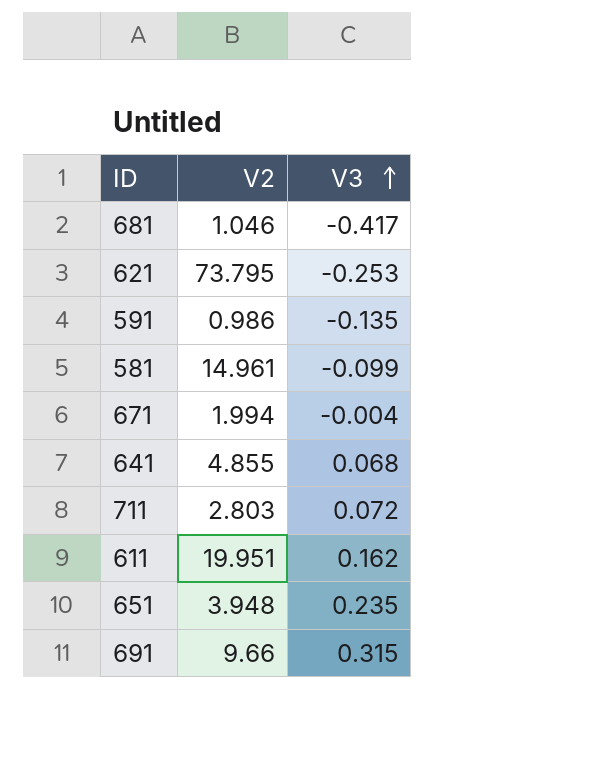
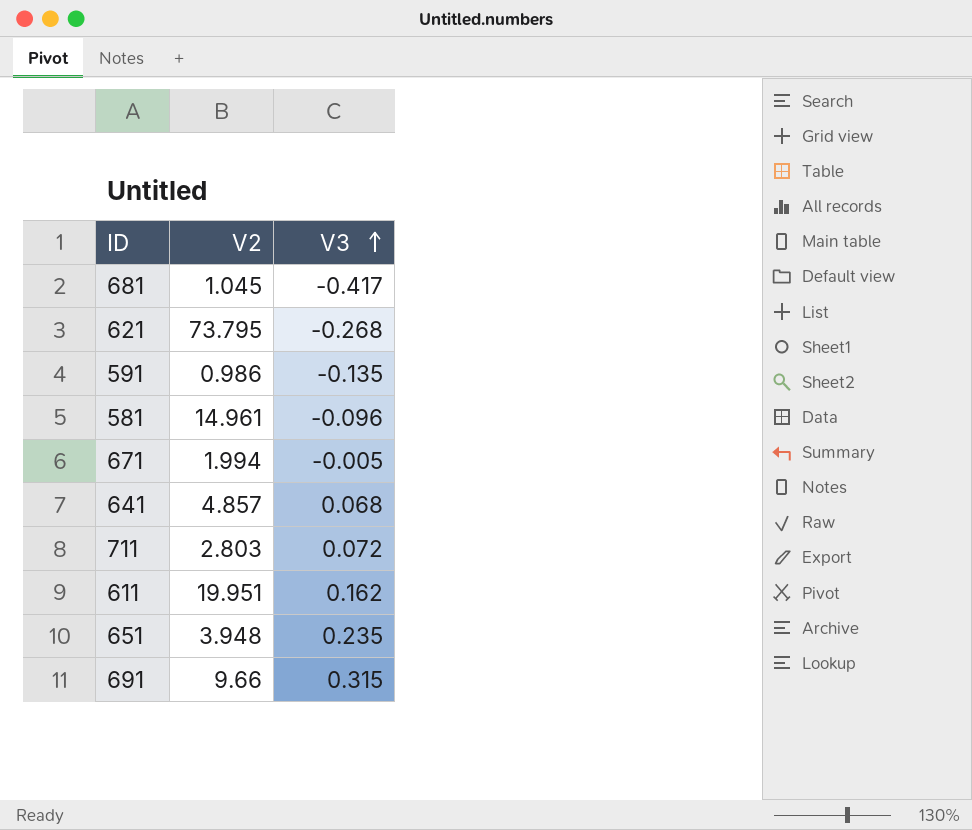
681 | V2: 1.046 -> 1.045
621 | V3: -0.253 -> -0.268
581 | V3: -0.099 -> -0.096
671 | V3: -0.004 -> -0.005
641 | V2: 4.855 -> 4.857

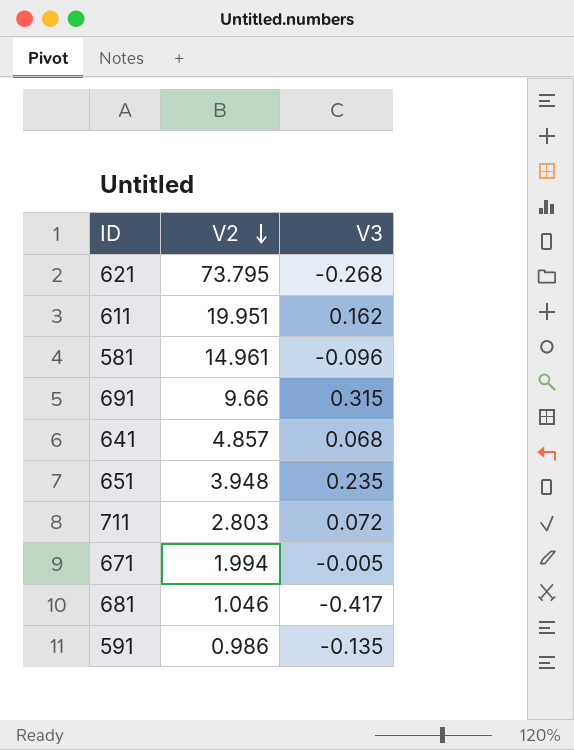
row order: V3 ascending -> V2 descending
681 | V2: 1.045 -> 1.046

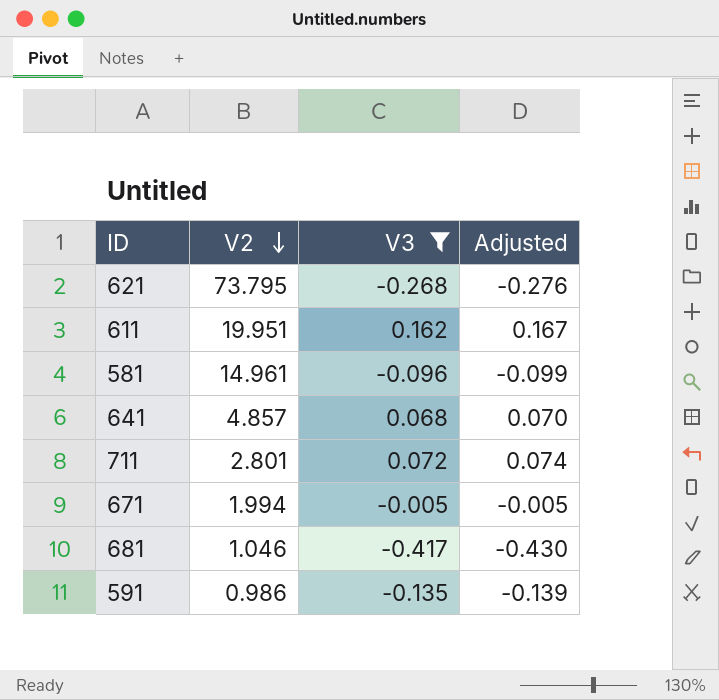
filter: none -> V3 <= 0.162
column Adjusted | formula: none -> [V3] * 1.03
711 | V2: 2.803 -> 2.801

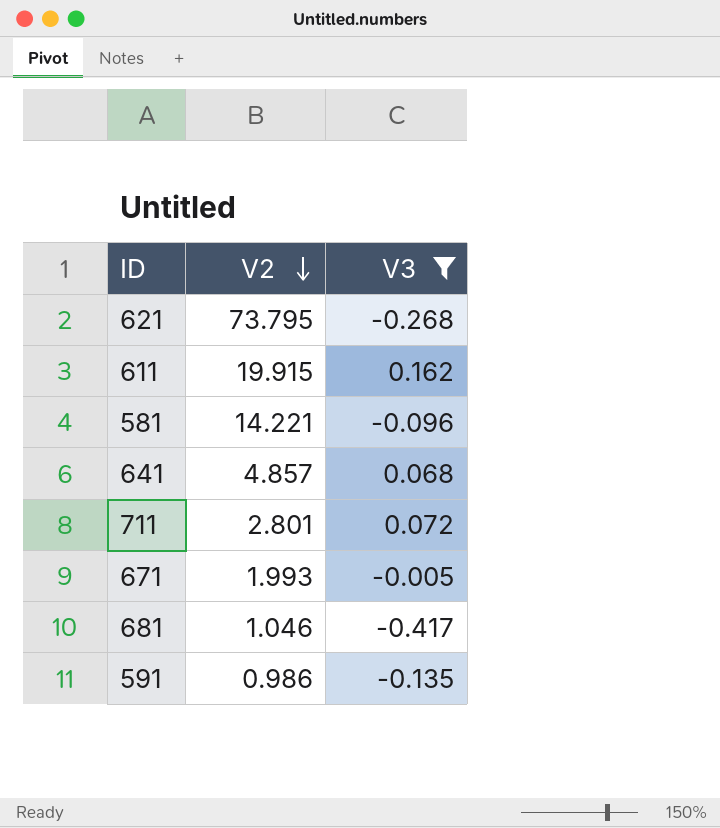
column Adjusted | formula: [V3] * 1.03 -> none
611 | V2: 19.951 -> 19.915
581 | V2: 14.961 -> 14.221
671 | V2: 1.994 -> 1.993

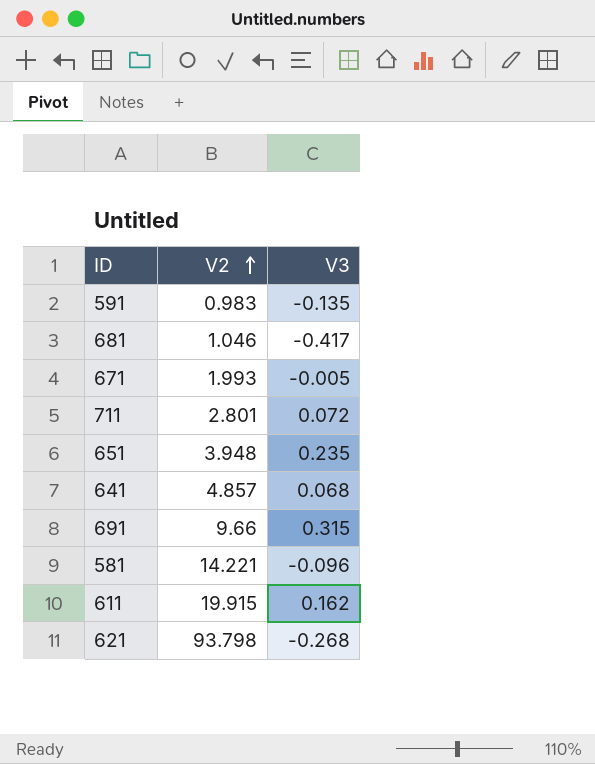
filter: V3 <= 0.162 -> none
row order: V2 descending -> V2 ascending
591 | V2: 0.986 -> 0.983
621 | V2: 73.795 -> 93.798

